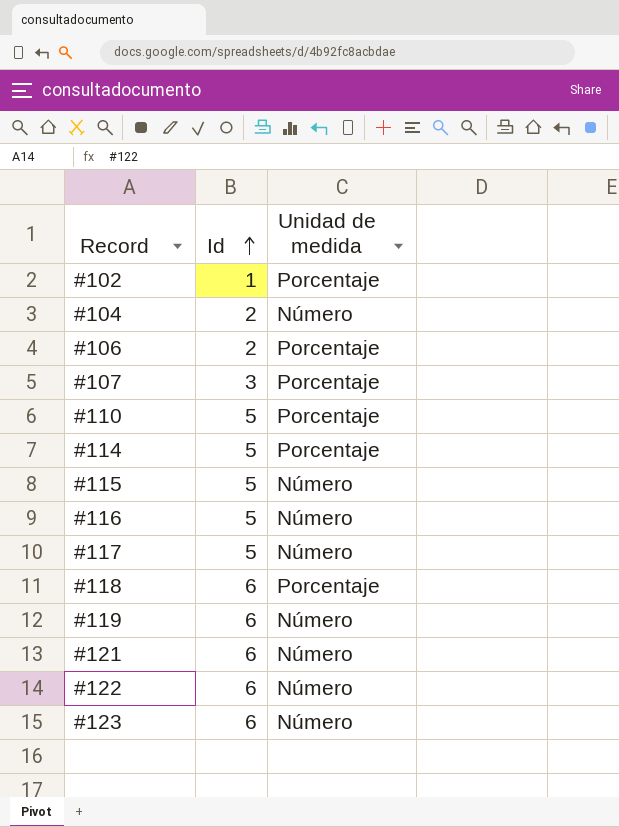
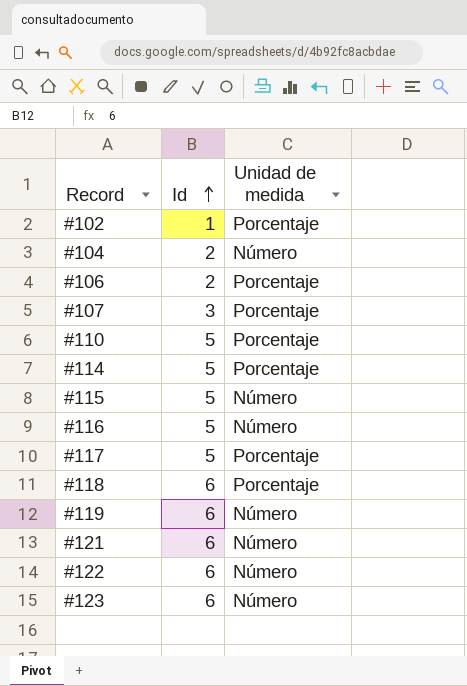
#117 | Unidad de medida: Número -> Porcentaje

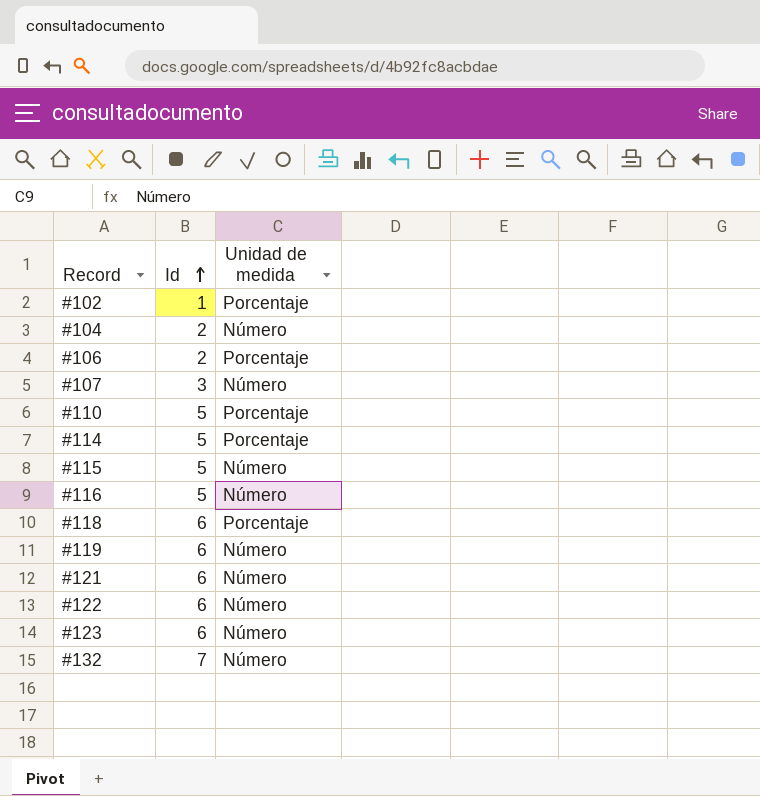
row #117: 5 | Porcentaje -> none
#107 | Unidad de medida: Porcentaje -> Número
row #132: none -> 7 | Número

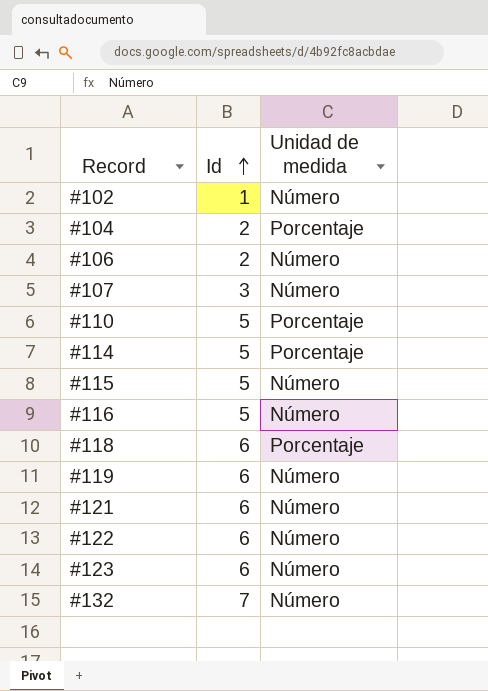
#102 | Unidad de medida: Porcentaje -> Número
#104 | Unidad de medida: Número -> Porcentaje
#106 | Unidad de medida: Porcentaje -> Número

